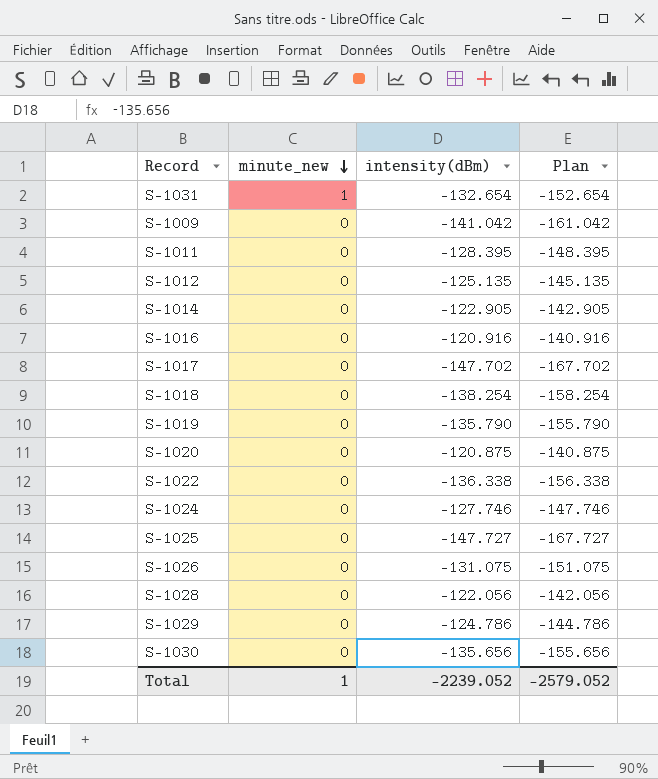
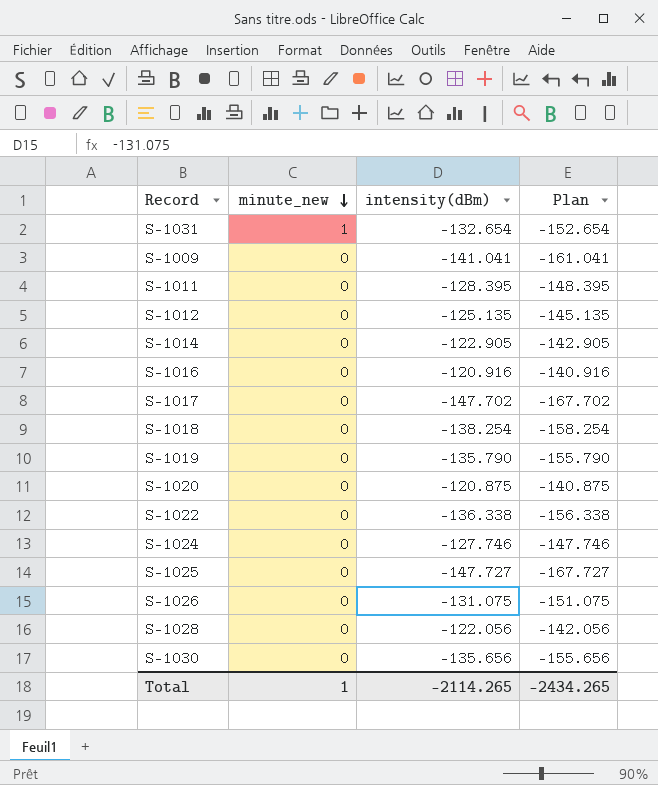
row S-1029: 0 | -124.786 | -144.786 -> none
S-1009 | intensity(dBm): -141.042 -> -141.041
S-1009 | Plan: -161.042 -> -161.041
Total | intensity(dBm): -2239.052 -> -2114.265
Total | Plan: -2579.052 -> -2434.265

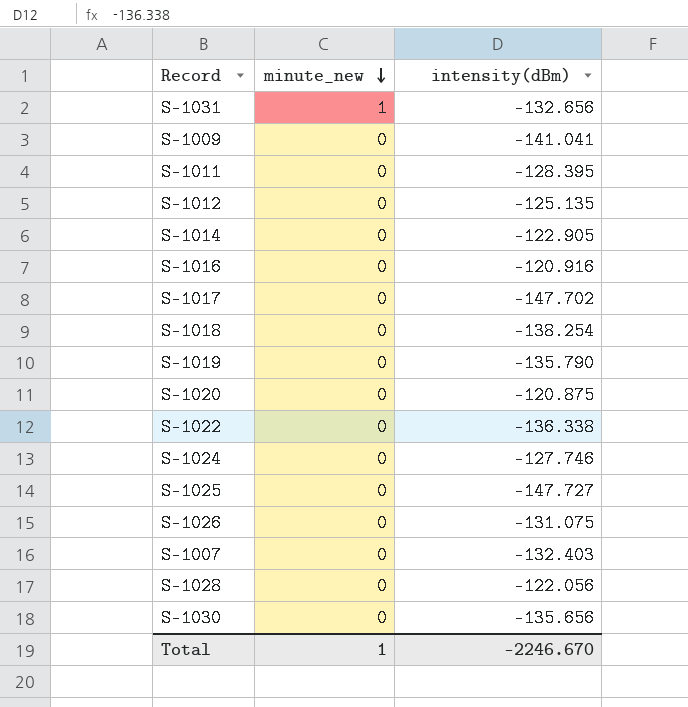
column Plan | formula: [intensity(dBm)] - 20 -> none
S-1031 | intensity(dBm): -132.654 -> -132.656
row S-1007: none -> 0 | -132.403
Total | intensity(dBm): -2114.265 -> -2246.670

